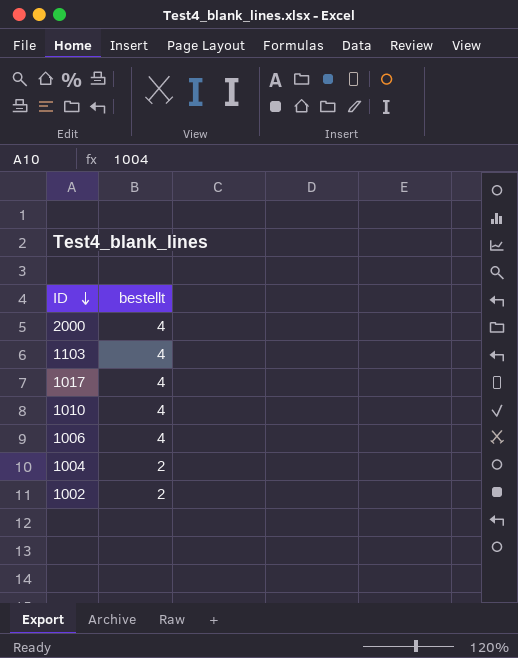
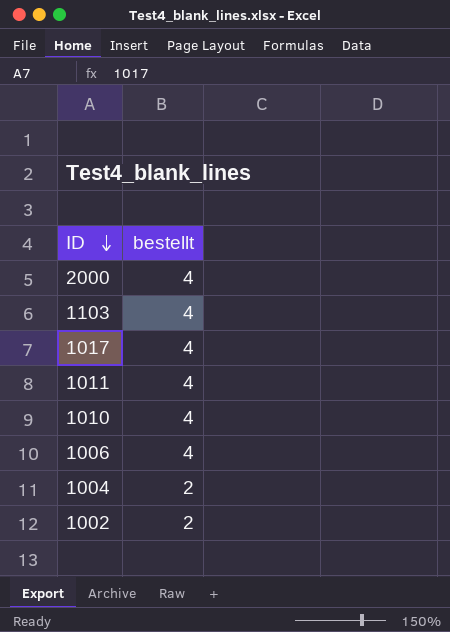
row 1011: none -> 4

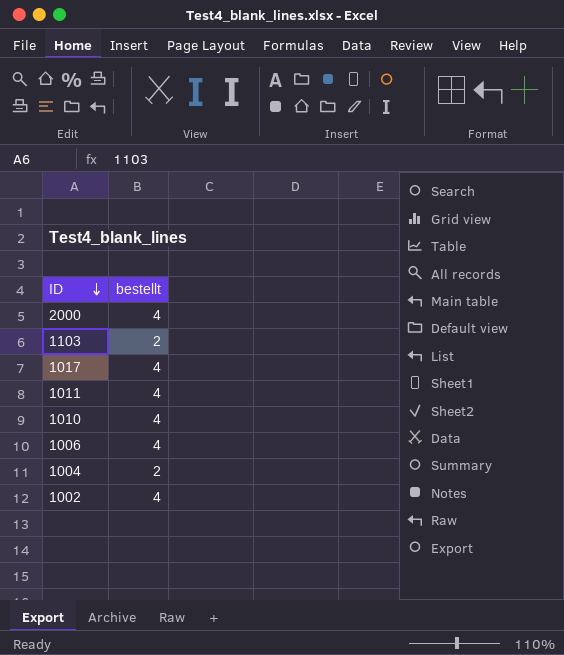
1103 | bestellt: 4 -> 2
1002 | bestellt: 2 -> 4

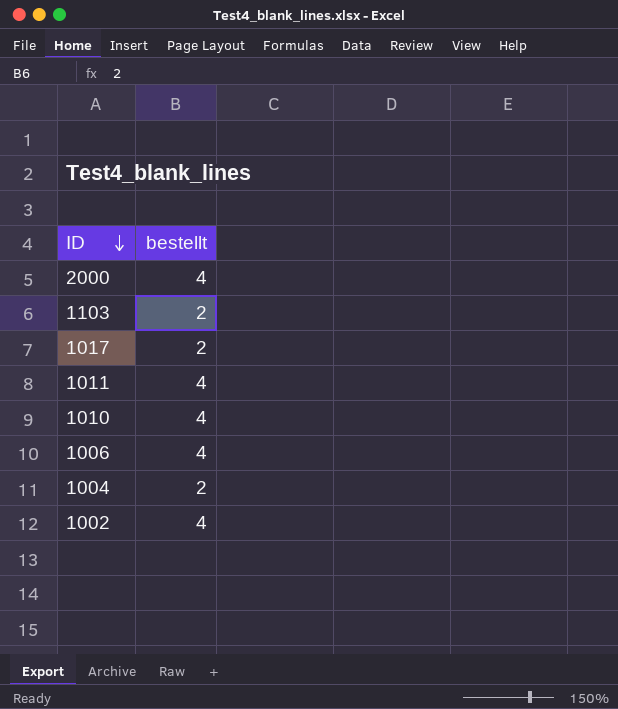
1017 | bestellt: 4 -> 2

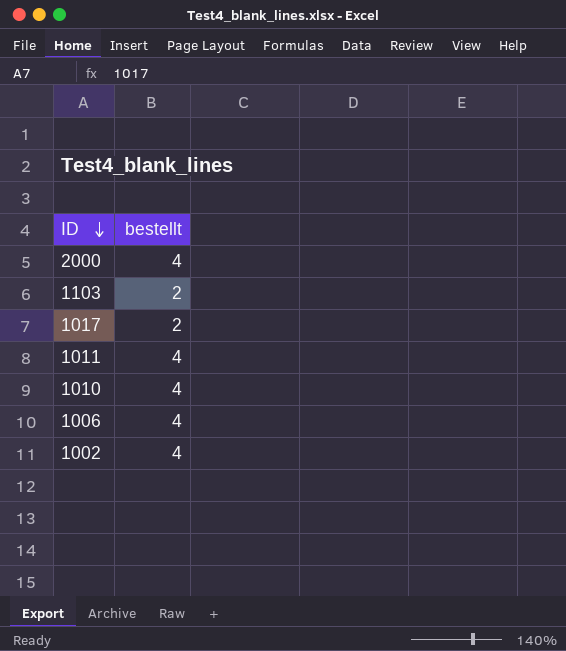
row 1004: 2 -> none

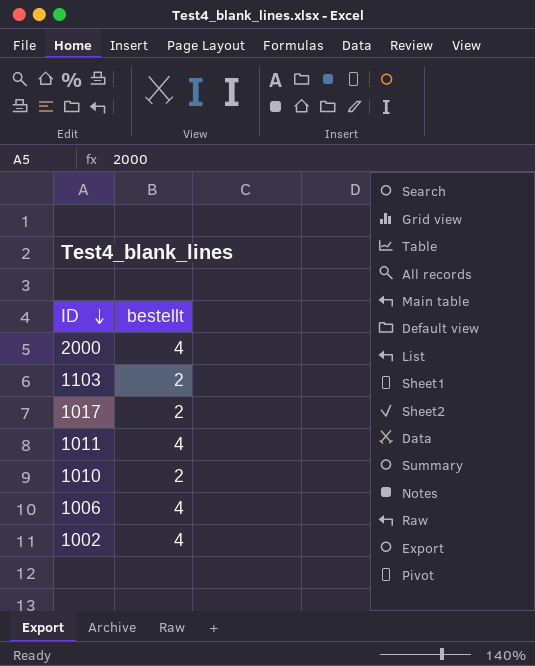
1010 | bestellt: 4 -> 2

